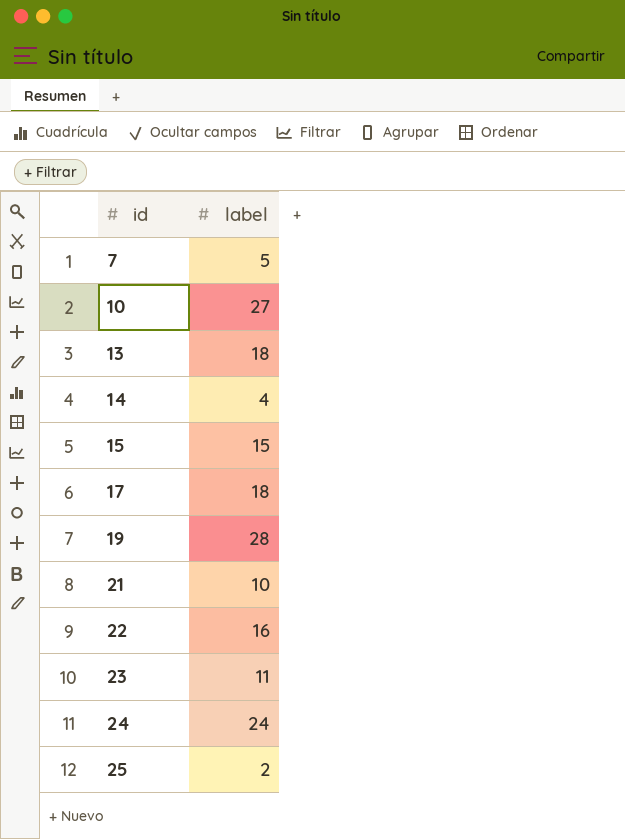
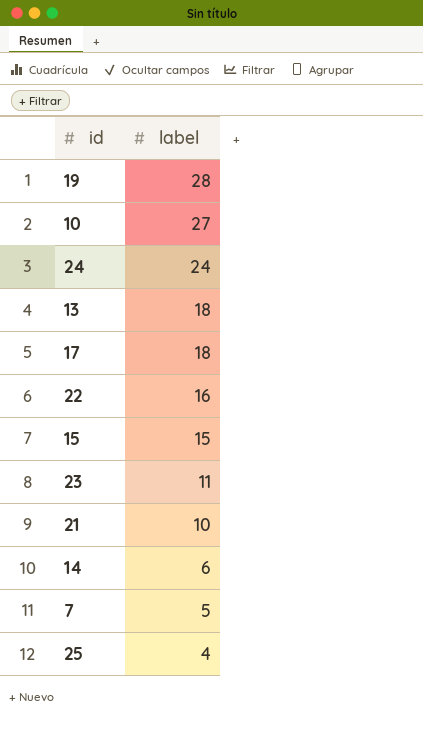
row order: id ascending -> label descending
14 | label: 4 -> 6
25 | label: 2 -> 4

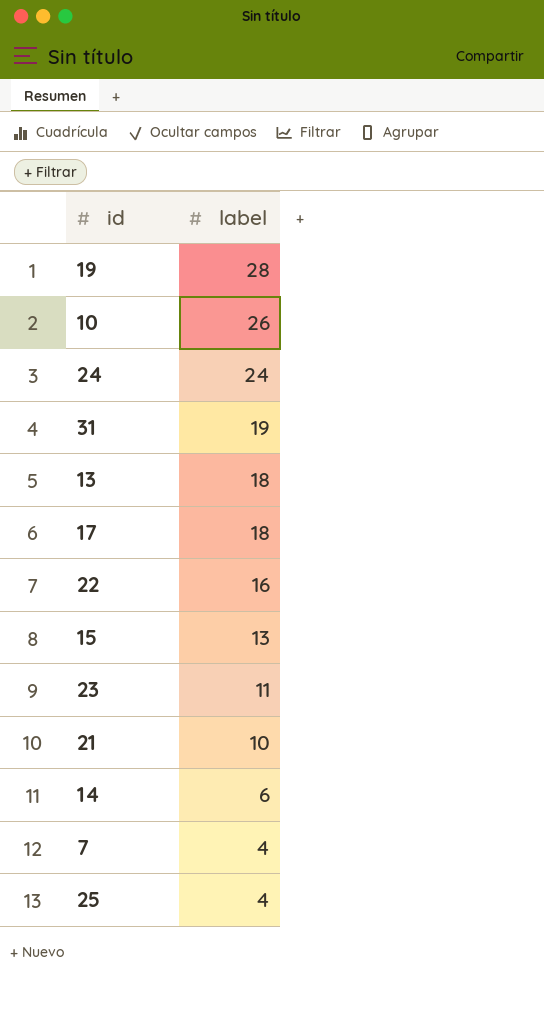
10 | label: 27 -> 26
row 31: none -> 19
15 | label: 15 -> 13
7 | label: 5 -> 4

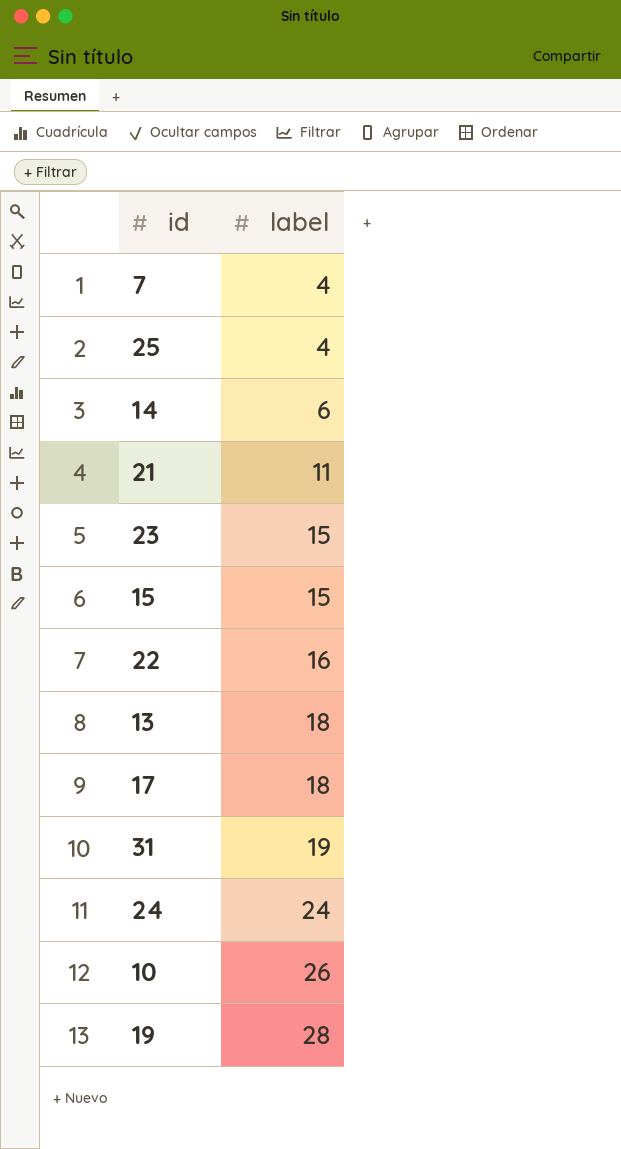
row order: label descending -> label ascending
21 | label: 10 -> 11
23 | label: 11 -> 15
15 | label: 13 -> 15

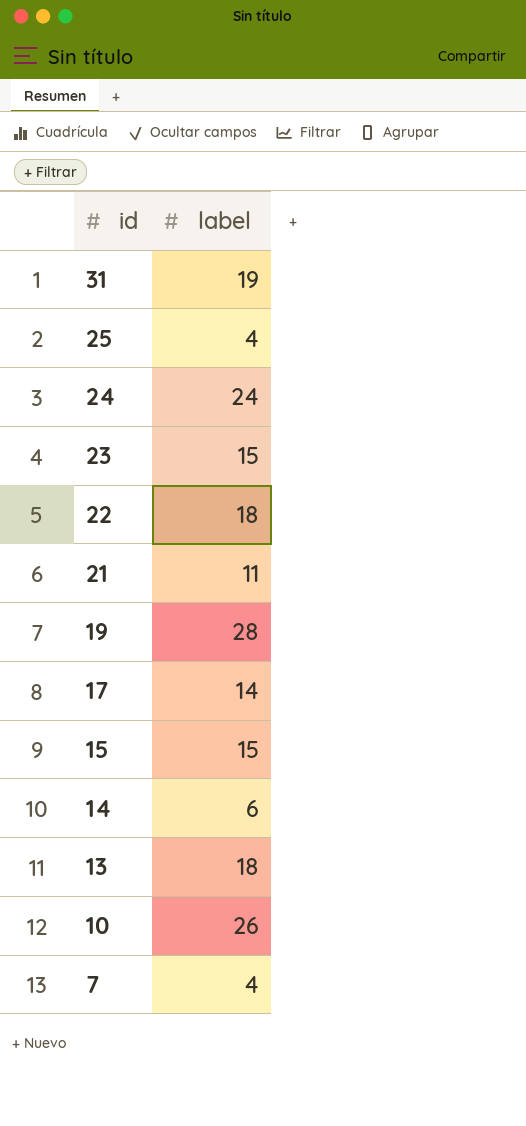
row order: label ascending -> id descending
22 | label: 16 -> 18
17 | label: 18 -> 14

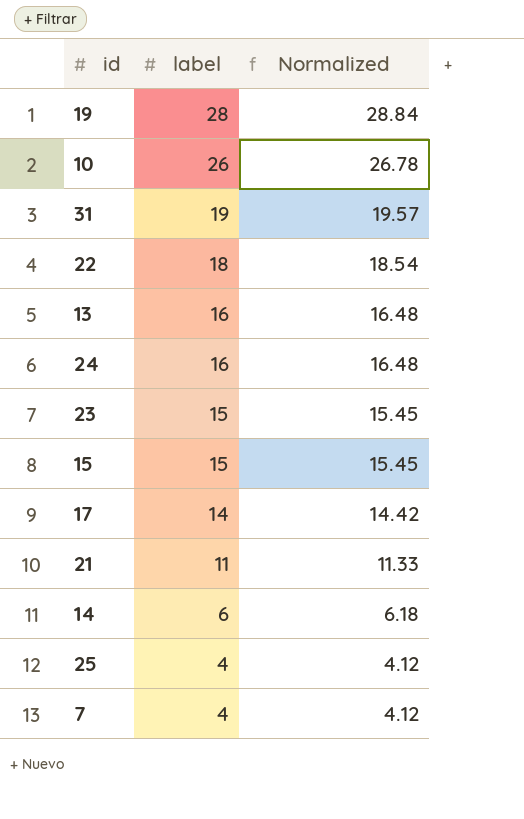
row order: id descending -> label descending
column Normalized | formula: none -> [label] * 1.03
13 | label: 18 -> 16
24 | label: 24 -> 16

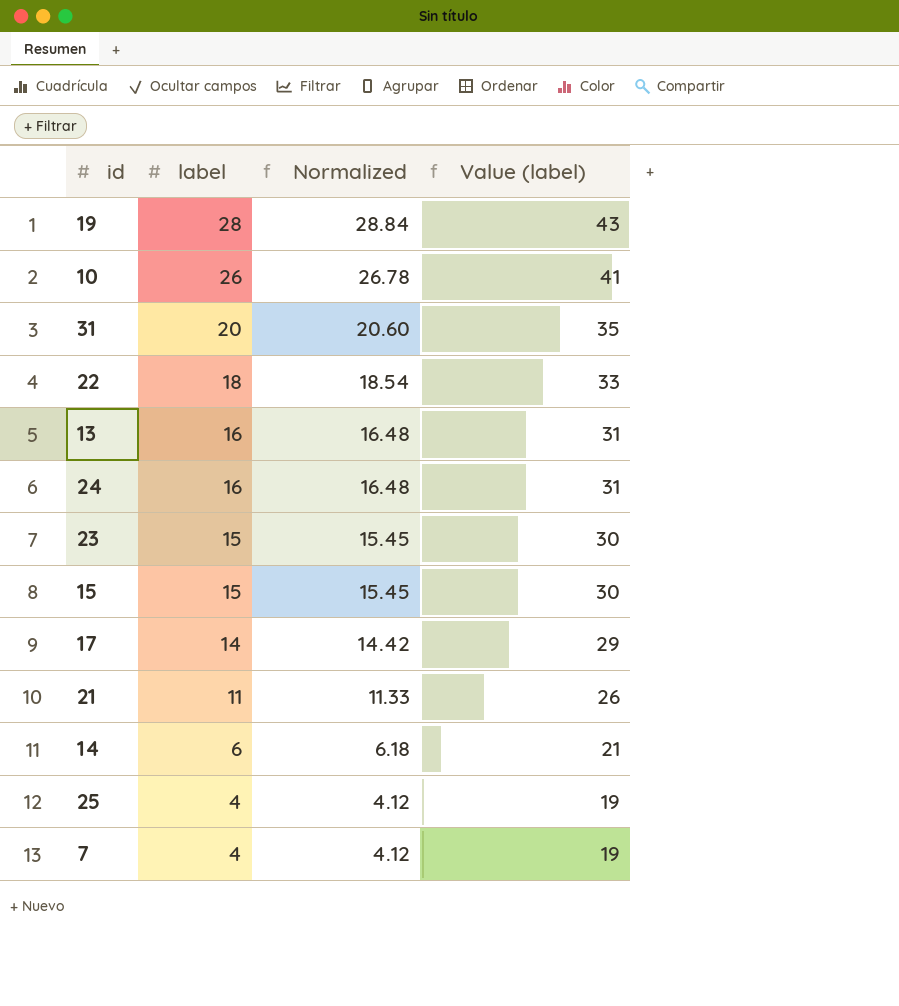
column Value (label) | formula: none -> [label] + 15
31 | label: 19 -> 20
31 | Normalized: 19.57 -> 20.60

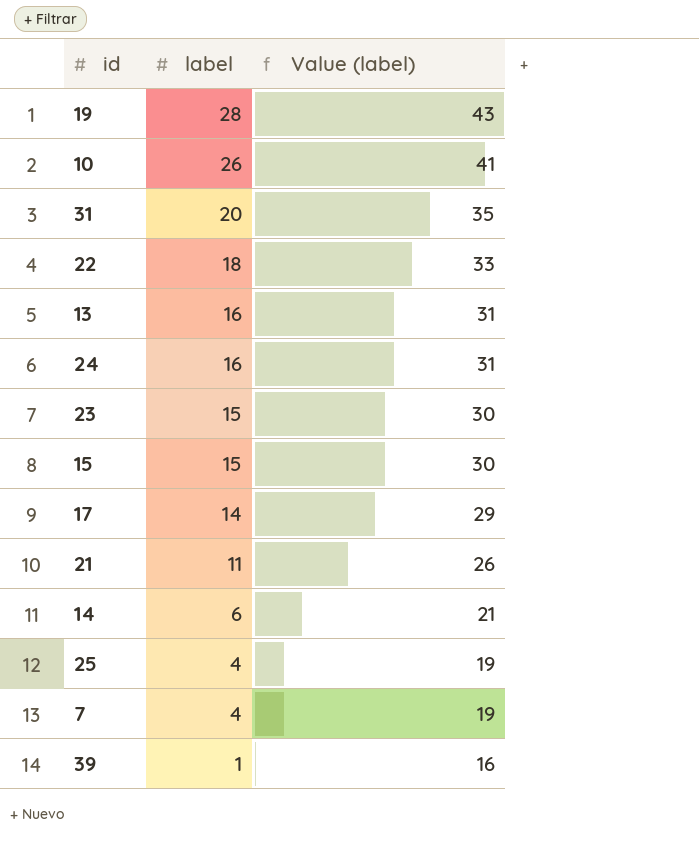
column Normalized | formula: [label] * 1.03 -> none
row 39: none -> 1 | 16

